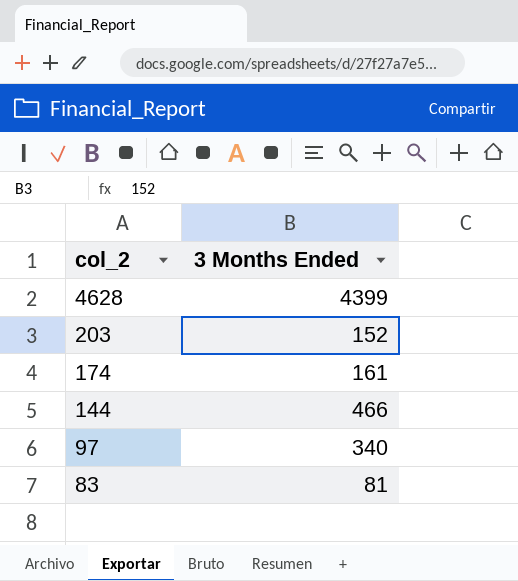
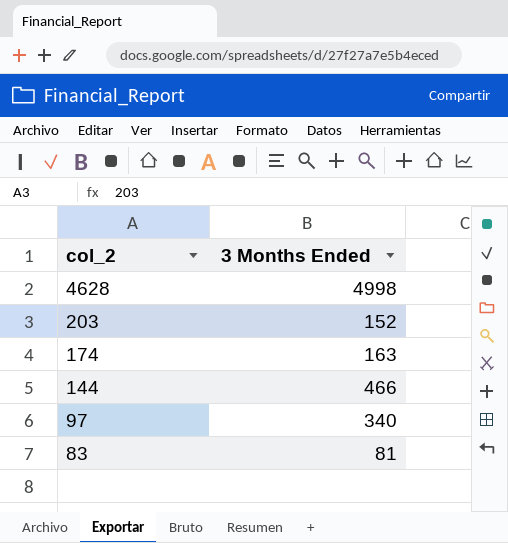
4628 | 3 Months Ended: 4399 -> 4998
174 | 3 Months Ended: 161 -> 163

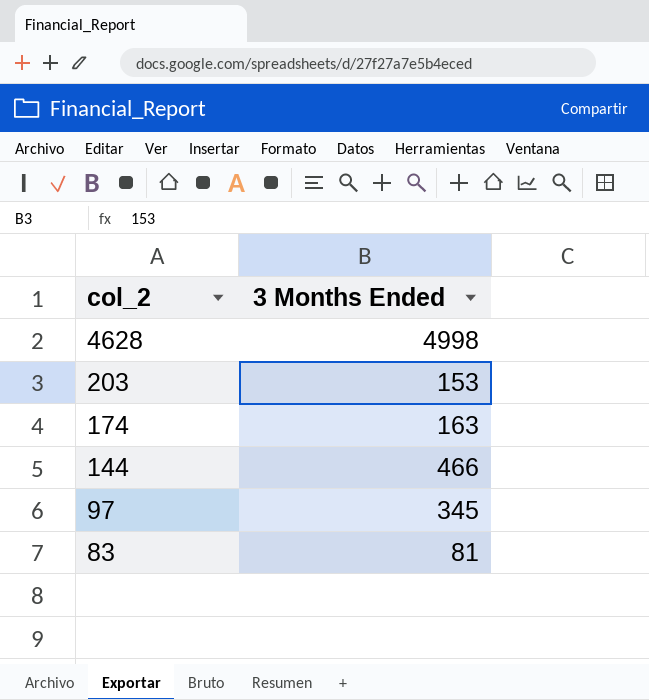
203 | 3 Months Ended: 152 -> 153
97 | 3 Months Ended: 340 -> 345

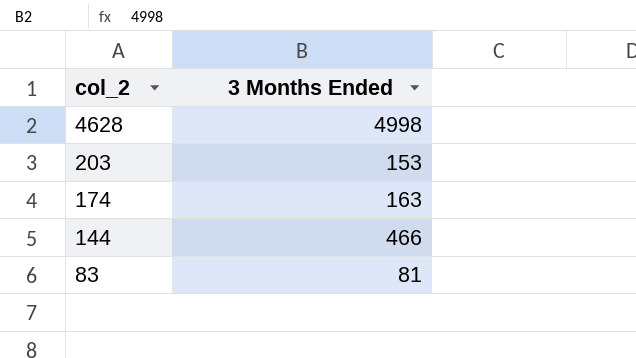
row 97: 345 -> none

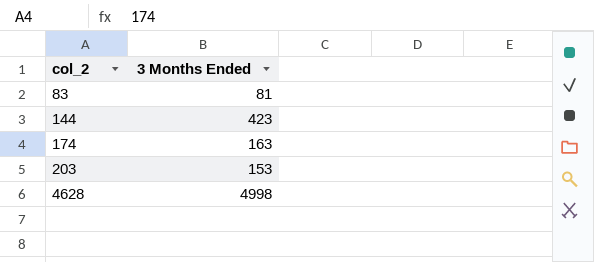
row order: col_2 descending -> col_2 ascending
144 | 3 Months Ended: 466 -> 423

